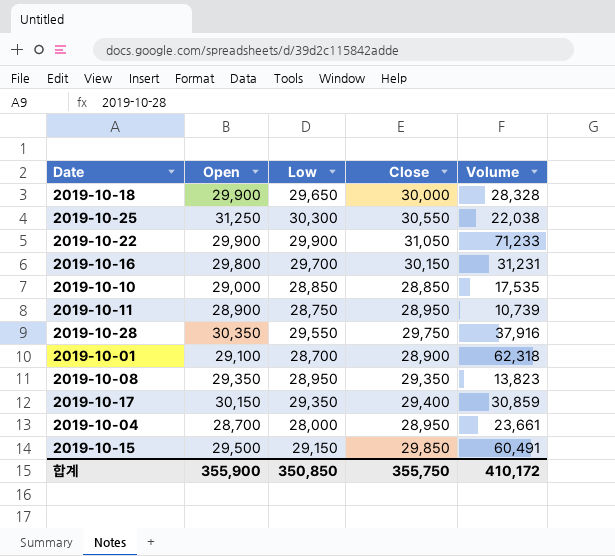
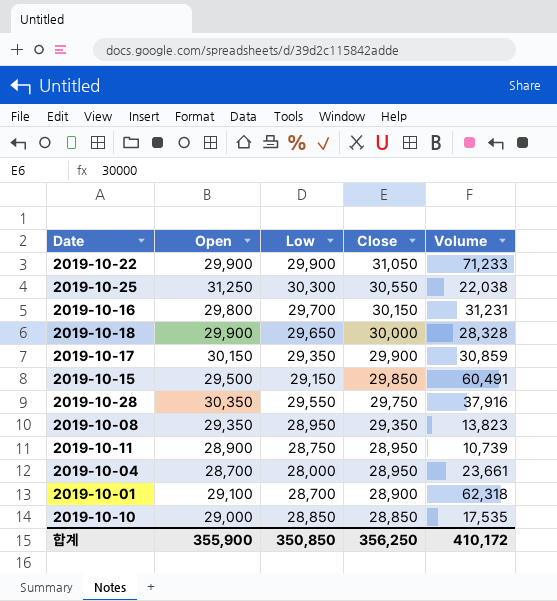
row order: none -> Close descending
2019-10-17 | Close: 29,400 -> 29,900
합계 | Close: 355,750 -> 356,250

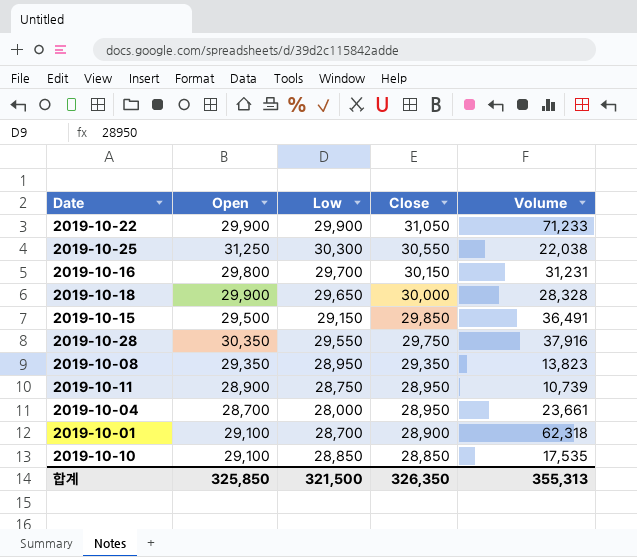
row 2019-10-17: 30,150 | 29,350 | 29,900 | 30,859 -> none
2019-10-15 | Volume: 60,491 -> 36,491
2019-10-10 | Open: 29,000 -> 29,100
합계 | Open: 355,900 -> 325,850
합계 | Low: 350,850 -> 321,500
합계 | Close: 356,250 -> 326,350
합계 | Volume: 410,172 -> 355,313

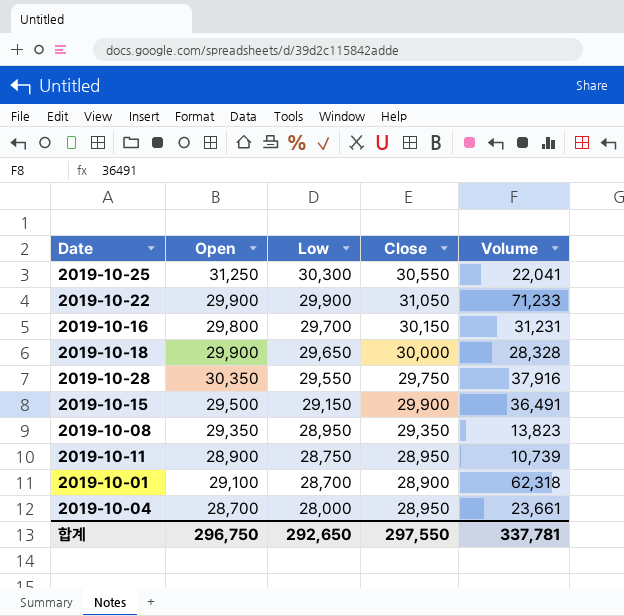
row order: Close descending -> Low descending
row 2019-10-10: 29,100 | 28,850 | 28,850 | 17,535 -> none
2019-10-25 | Volume: 22,038 -> 22,041
2019-10-15 | Close: 29,850 -> 29,900
합계 | Open: 325,850 -> 296,750
합계 | Low: 321,500 -> 292,650
합계 | Close: 326,350 -> 297,550
합계 | Volume: 355,313 -> 337,781

